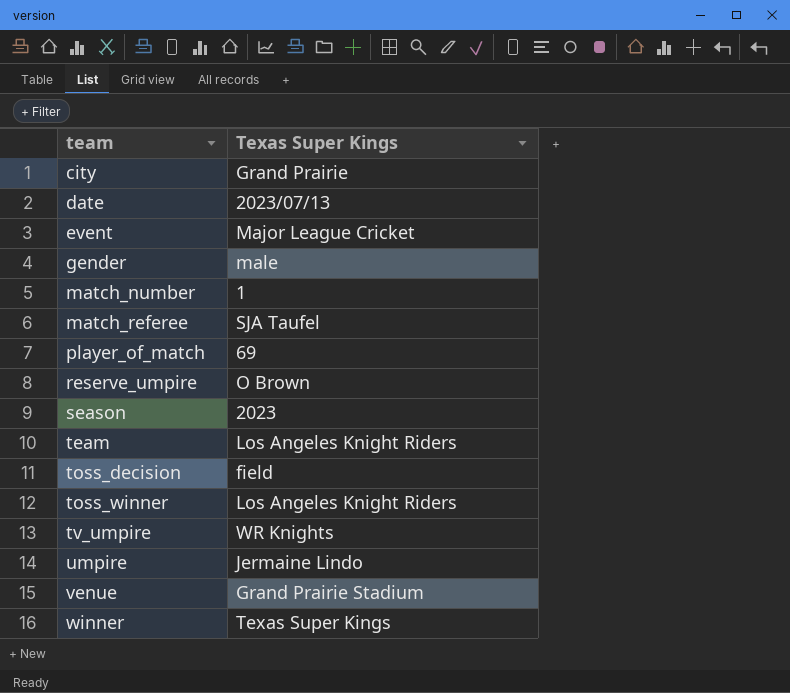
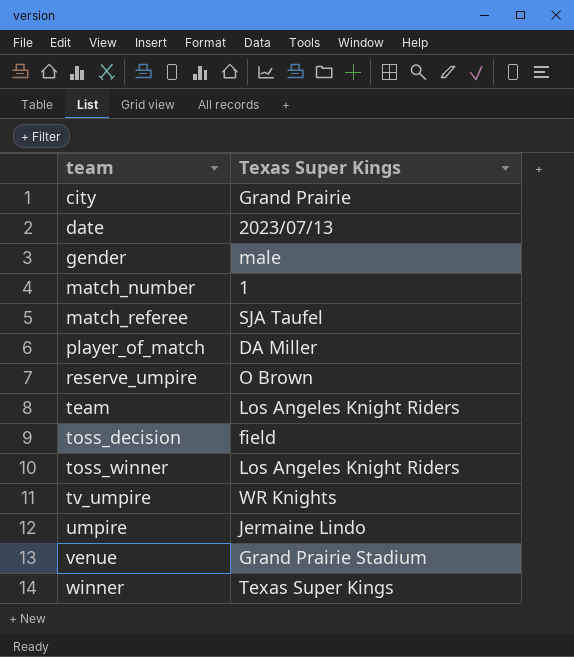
row event: Major League Cricket -> none
row season: 2023 -> none
player_of_match | Texas Super Kings: 69 -> DA Miller

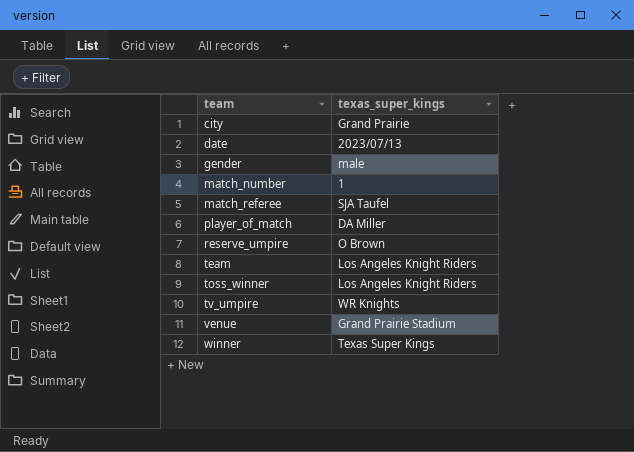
column name: Texas Super Kings -> texas_super_kings
row toss_decision: field -> none
row umpire: Jermaine Lindo -> none

